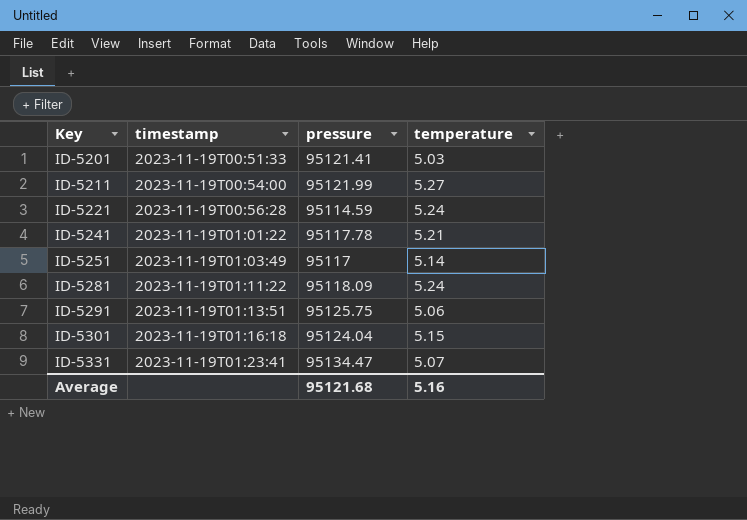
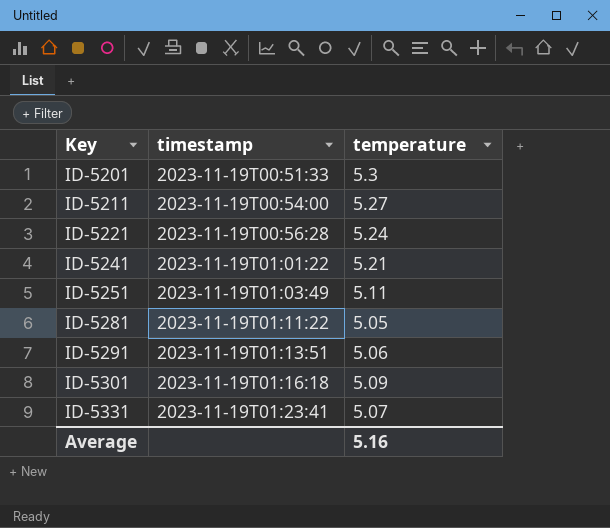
column pressure | position: 3 -> none
ID-5201 | temperature: 5.03 -> 5.3
ID-5251 | temperature: 5.14 -> 5.11
ID-5281 | temperature: 5.24 -> 5.05
ID-5301 | temperature: 5.15 -> 5.09

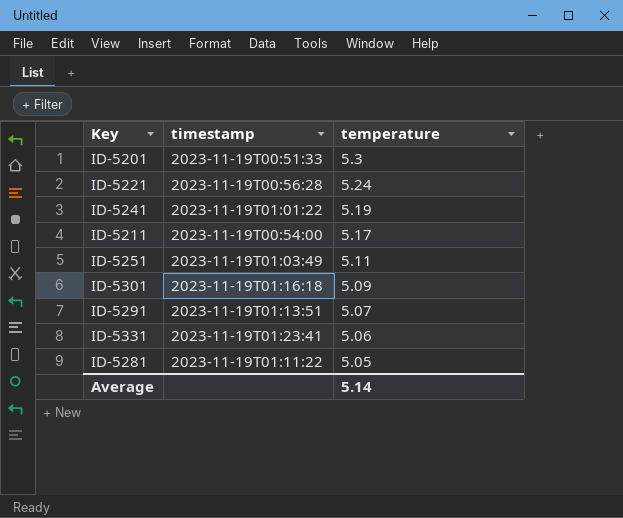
row order: Key ascending -> temperature descending
ID-5241 | temperature: 5.21 -> 5.19
ID-5211 | temperature: 5.27 -> 5.17
ID-5291 | temperature: 5.06 -> 5.07
ID-5331 | temperature: 5.07 -> 5.06
Average | temperature: 5.16 -> 5.14

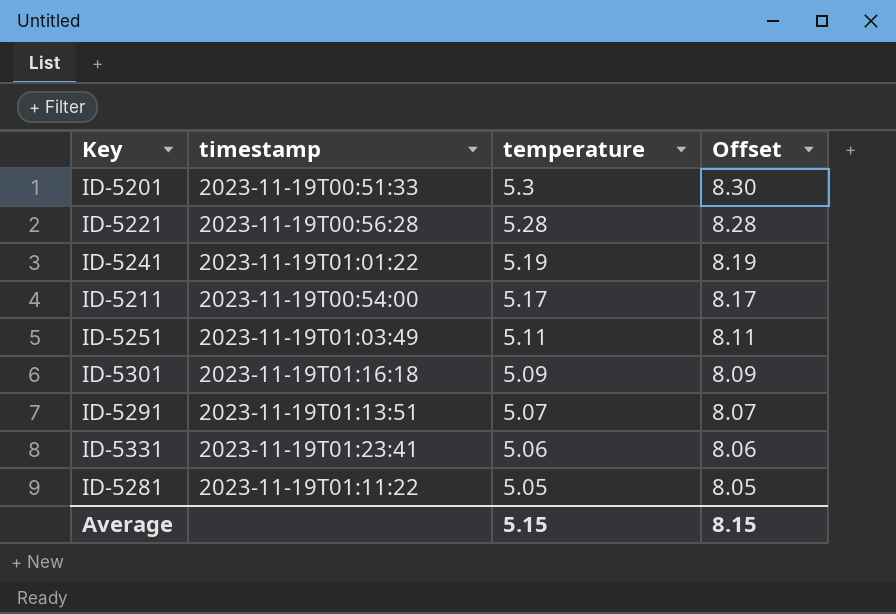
column Offset | formula: none -> [temperature] + 3
ID-5221 | temperature: 5.24 -> 5.28
Average | temperature: 5.14 -> 5.15

